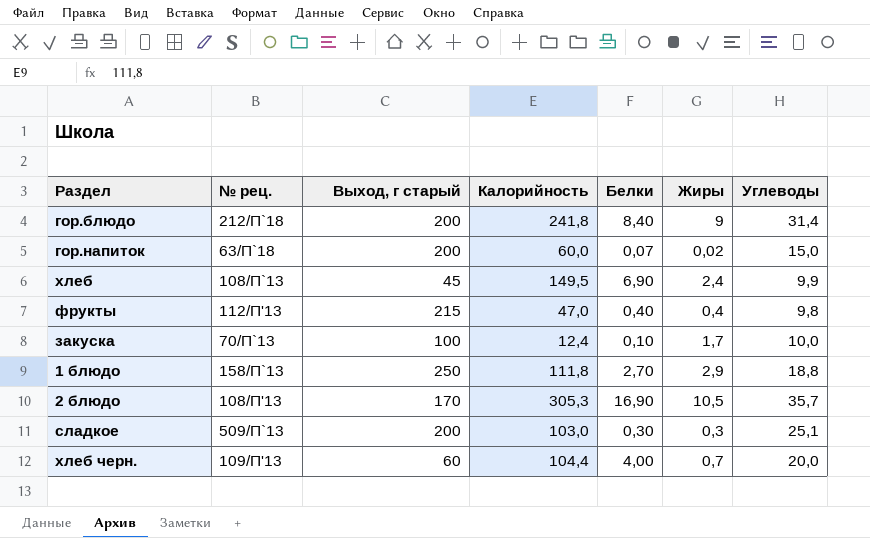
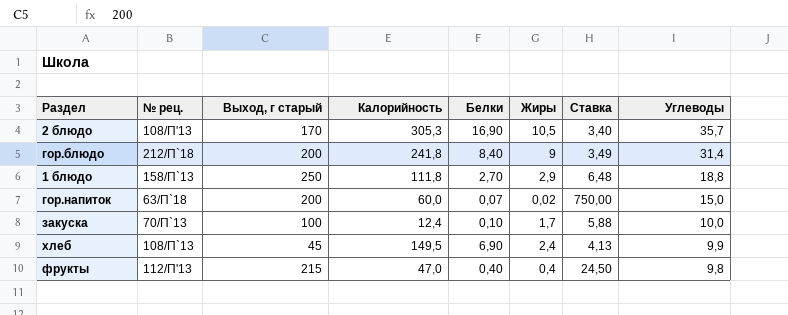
row order: none -> Углеводы descending
column Ставка | formula: none -> [Углеводы] / [Жиры]
row сладкое: 509/П`13 | 200 | 103,0 | 0,30 | 0,3 | 25,1 -> none
row хлеб черн.: 109/П'13 | 60 | 104,4 | 4,00 | 0,7 | 20,0 -> none

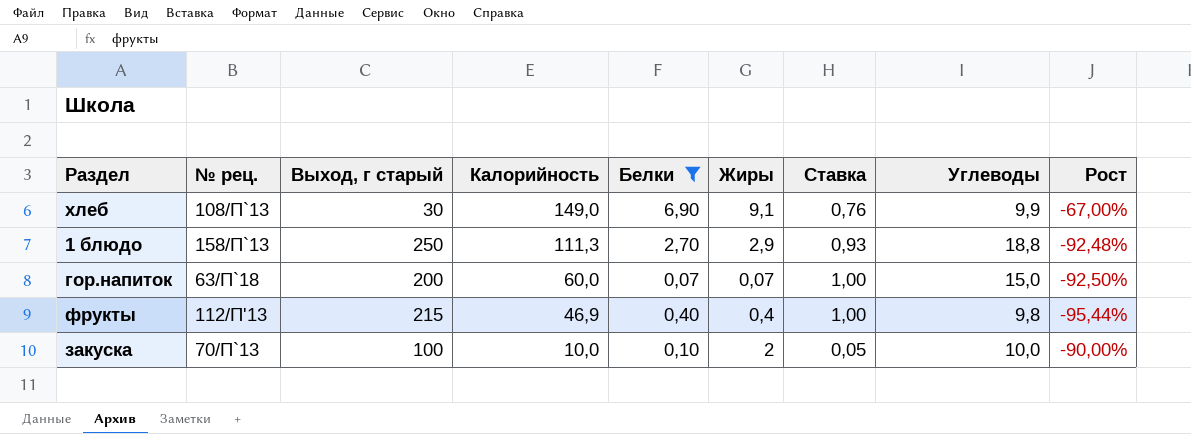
filter: none -> Белки <= 6,90
row order: Углеводы descending -> Калорийность descending
column Ставка | formula: [Углеводы] / [Жиры] -> [Белки] / [Жиры]
column Рост | formula: none -> ([Углеводы] - [Выход, г старый]) / [Выход, г старый]
хлеб | Выход, г старый: 45 -> 30
хлеб | Калорийность: 149,5 -> 149,0
хлеб | Жиры: 2,4 -> 9,1
1 блюдо | Калорийность: 111,8 -> 111,3
гор.напиток | Жиры: 0,02 -> 0,07
фрукты | Калорийность: 47,0 -> 46,9
закуска | Калорийность: 12,4 -> 10,0
закуска | Жиры: 1,7 -> 2

